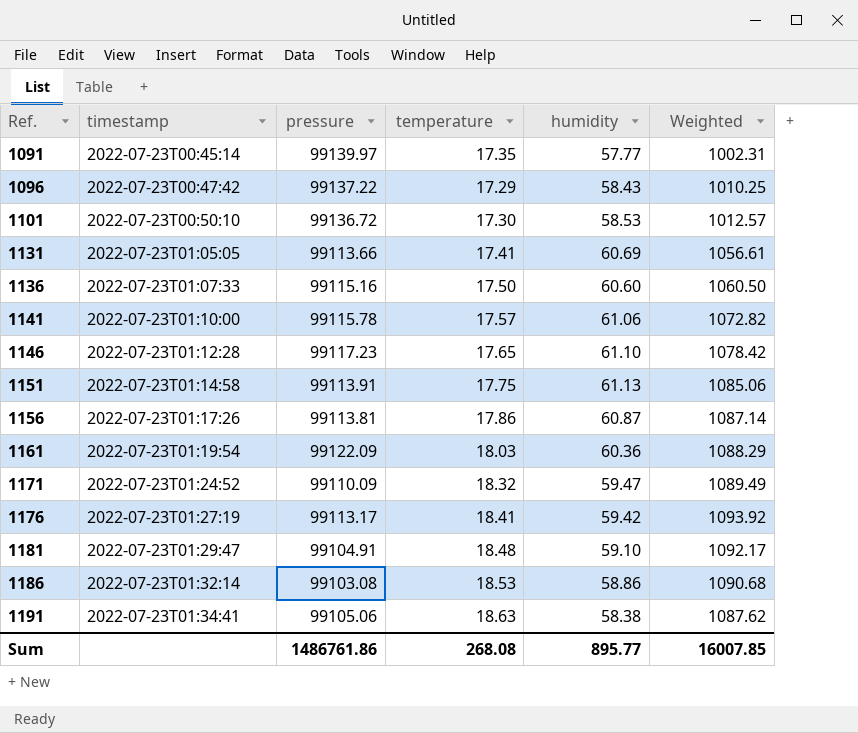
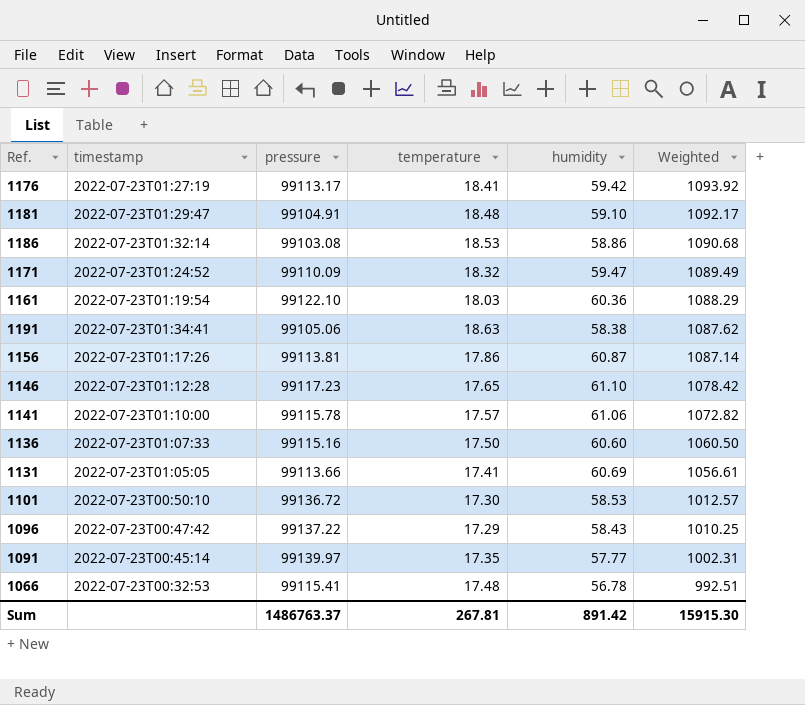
row order: Ref. ascending -> Weighted descending
row 1151: 2022-07-23T01:14:58 | 99113.91 | 17.75 | 61.13 | 1085.06 -> none
1161 | pressure: 99122.09 -> 99122.10
row 1066: none -> 2022-07-23T00:32:53 | 99115.41 | 17.48 | 56.78 | 992.51
Sum | pressure: 1486761.86 -> 1486763.37
Sum | temperature: 268.08 -> 267.81
Sum | humidity: 895.77 -> 891.42
Sum | Weighted: 16007.85 -> 15915.30

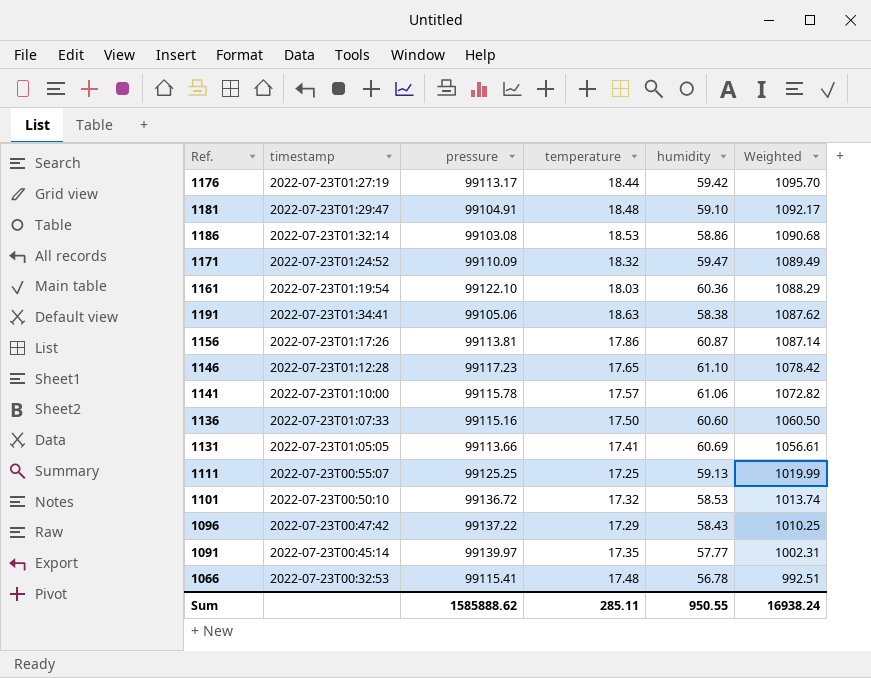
1176 | temperature: 18.41 -> 18.44
1176 | Weighted: 1093.92 -> 1095.70
row 1111: none -> 2022-07-23T00:55:07 | 99125.25 | 17.25 | 59.13 | 1019.99
1101 | temperature: 17.30 -> 17.32
1101 | Weighted: 1012.57 -> 1013.74
Sum | pressure: 1486763.37 -> 1585888.62
Sum | temperature: 267.81 -> 285.11
Sum | humidity: 891.42 -> 950.55
Sum | Weighted: 15915.30 -> 16938.24

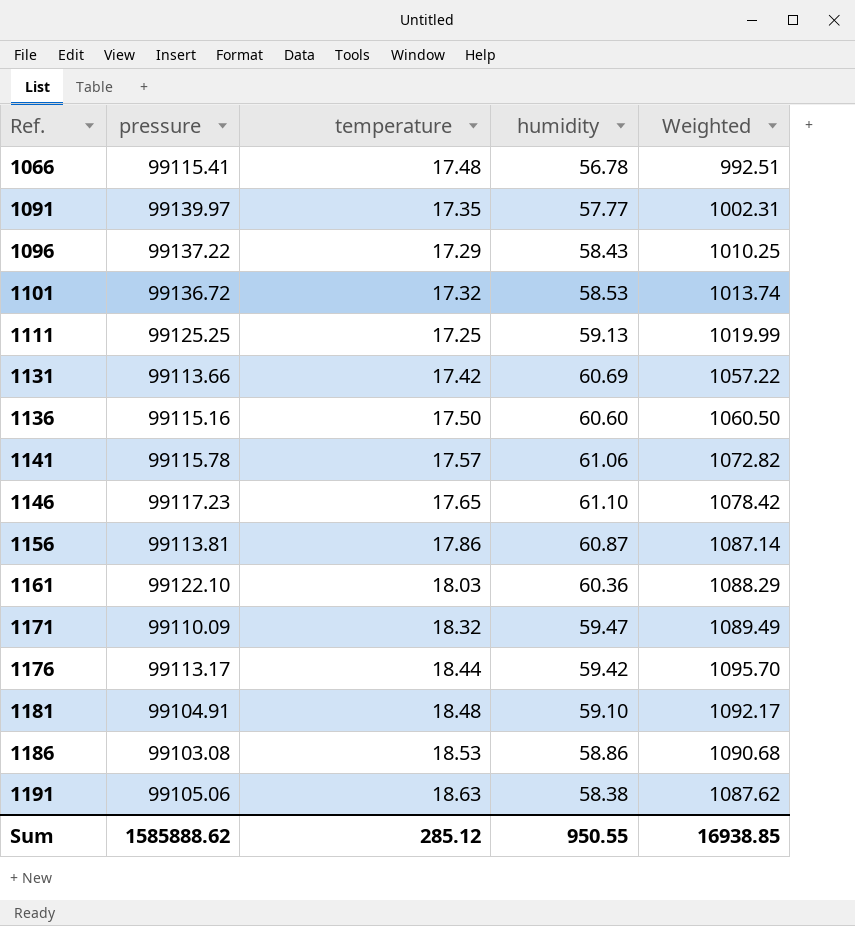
row order: Weighted descending -> Ref. ascending
column timestamp | position: 2 -> none
1131 | temperature: 17.41 -> 17.42
1131 | Weighted: 1056.61 -> 1057.22
Sum | temperature: 285.11 -> 285.12
Sum | Weighted: 16938.24 -> 16938.85

